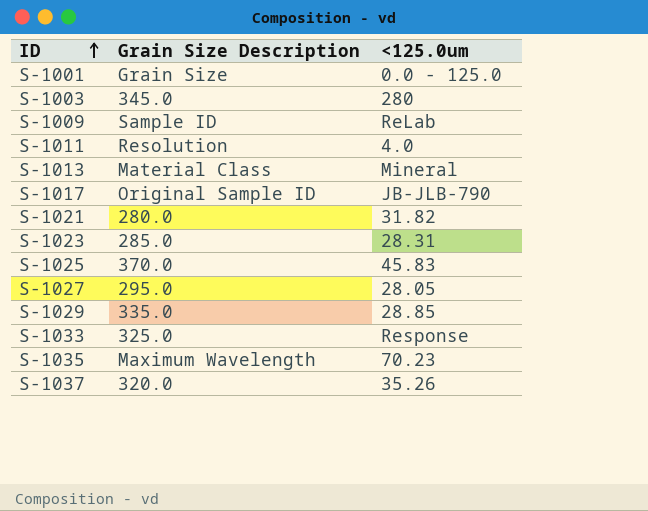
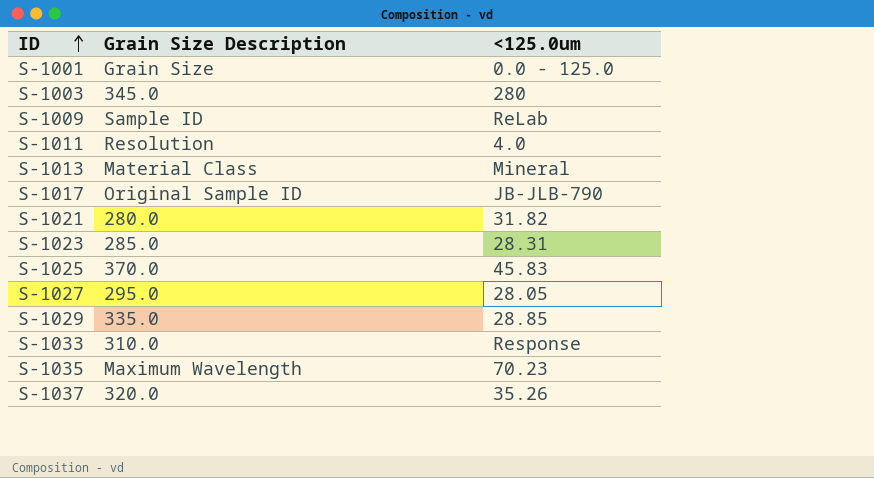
S-1033 | Grain Size Description: 325.0 -> 310.0

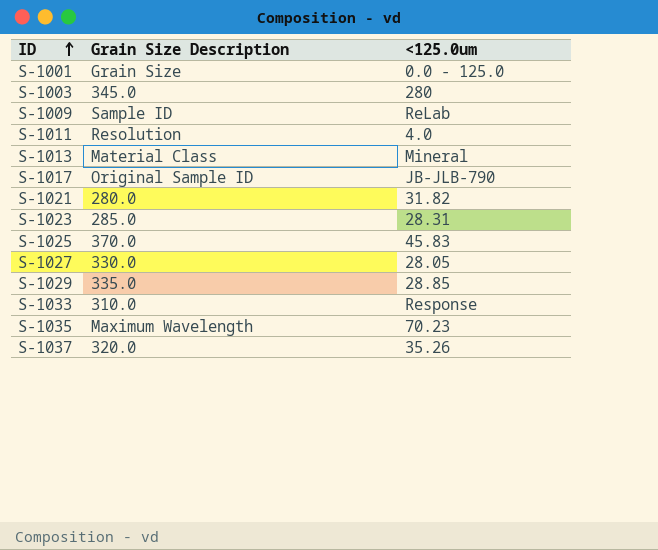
S-1027 | Grain Size Description: 295.0 -> 330.0

